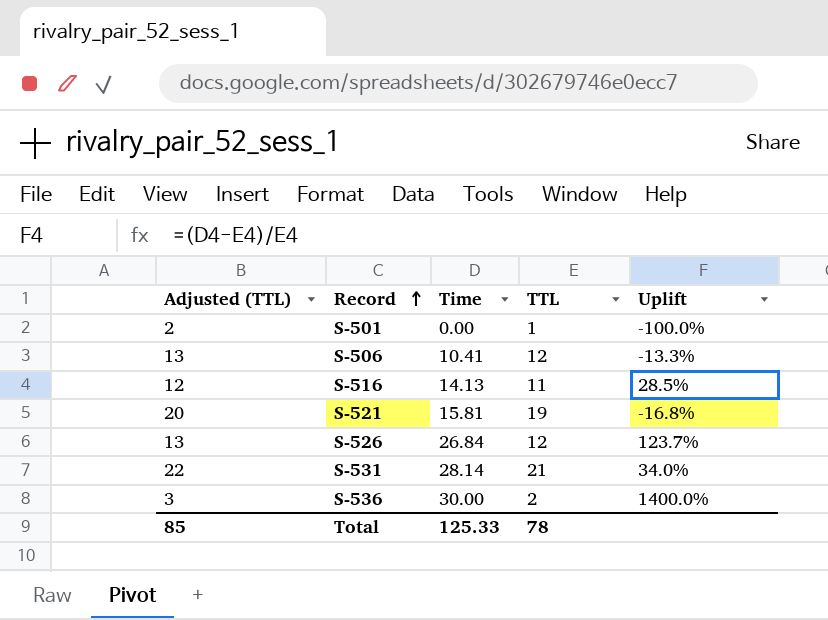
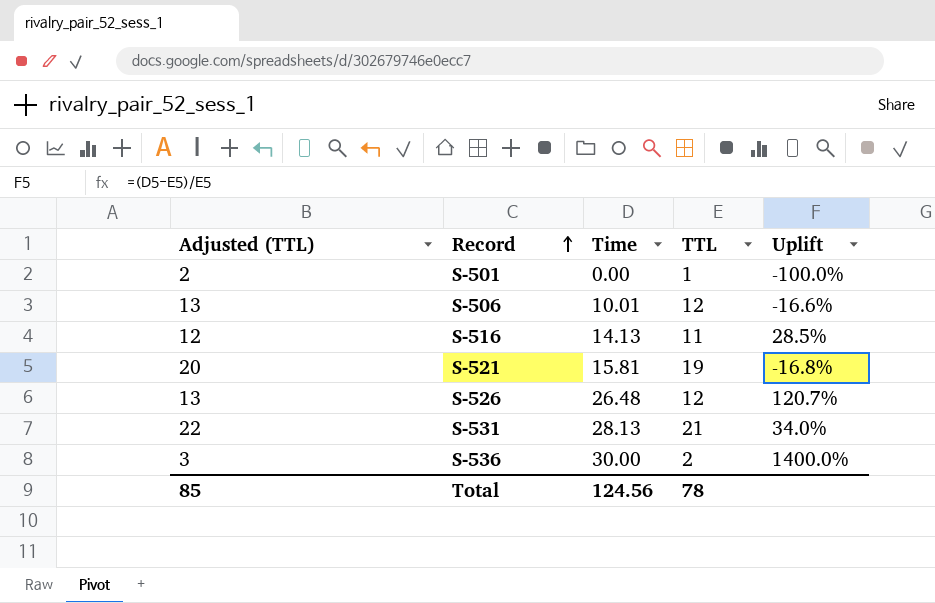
S-506 | Time: 10.41 -> 10.01
S-506 | Uplift: -13.3% -> -16.6%
S-526 | Time: 26.84 -> 26.48
S-526 | Uplift: 123.7% -> 120.7%
S-531 | Time: 28.14 -> 28.13
Total | Time: 125.33 -> 124.56

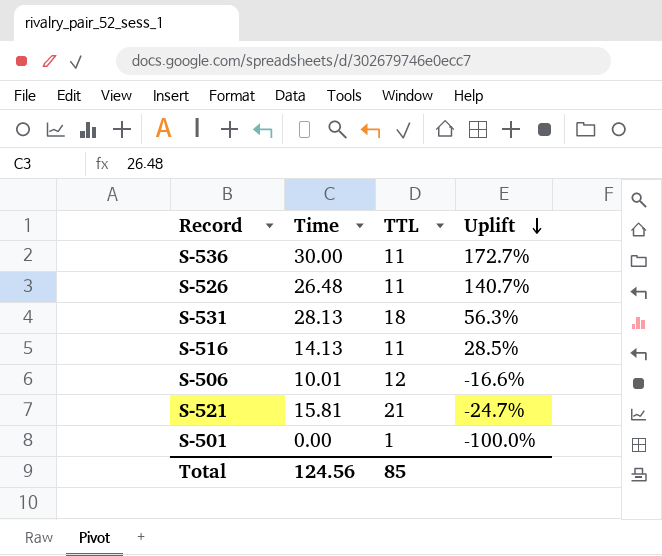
row order: Record ascending -> Uplift descending
column Adjusted (TTL) | formula: [TTL] + 1 -> none
S-536 | TTL: 2 -> 11
S-536 | Uplift: 1400.0% -> 172.7%
S-526 | TTL: 12 -> 11
S-526 | Uplift: 120.7% -> 140.7%
S-531 | TTL: 21 -> 18
S-531 | Uplift: 34.0% -> 56.3%
S-521 | TTL: 19 -> 21
S-521 | Uplift: -16.8% -> -24.7%
Total | TTL: 78 -> 85

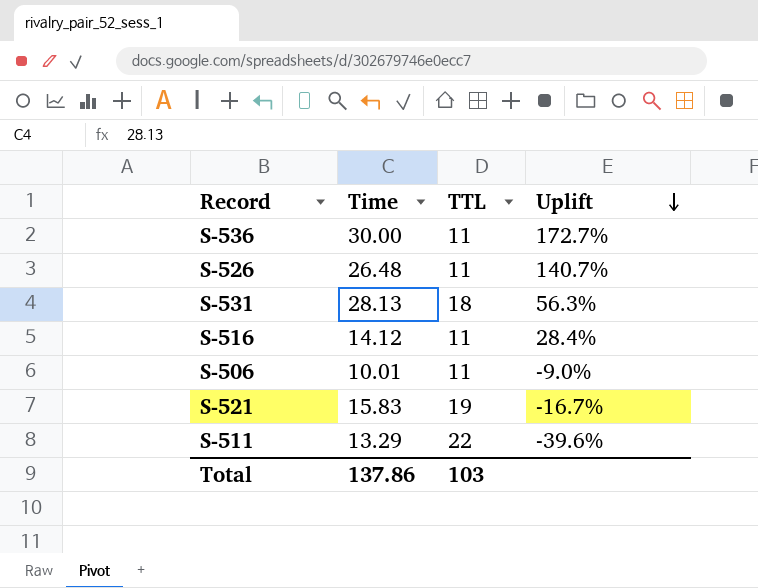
row S-501: 0.00 | 1 | -100.0% -> none
S-516 | Time: 14.13 -> 14.12
S-516 | Uplift: 28.5% -> 28.4%
S-506 | TTL: 12 -> 11
S-506 | Uplift: -16.6% -> -9.0%
S-521 | Time: 15.81 -> 15.83
S-521 | TTL: 21 -> 19
S-521 | Uplift: -24.7% -> -16.7%
row S-511: none -> 13.29 | 22 | -39.6%
Total | Time: 124.56 -> 137.86
Total | TTL: 85 -> 103

